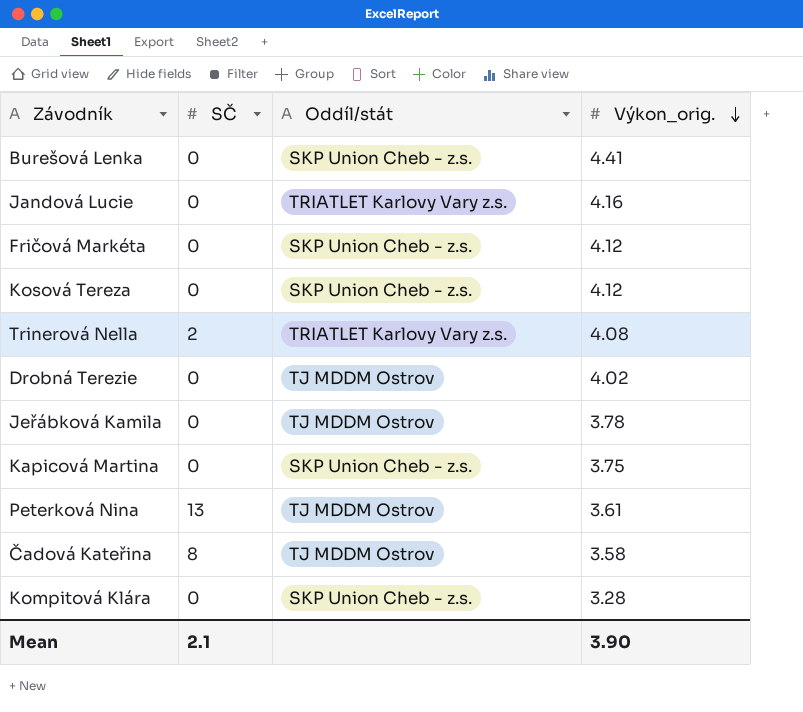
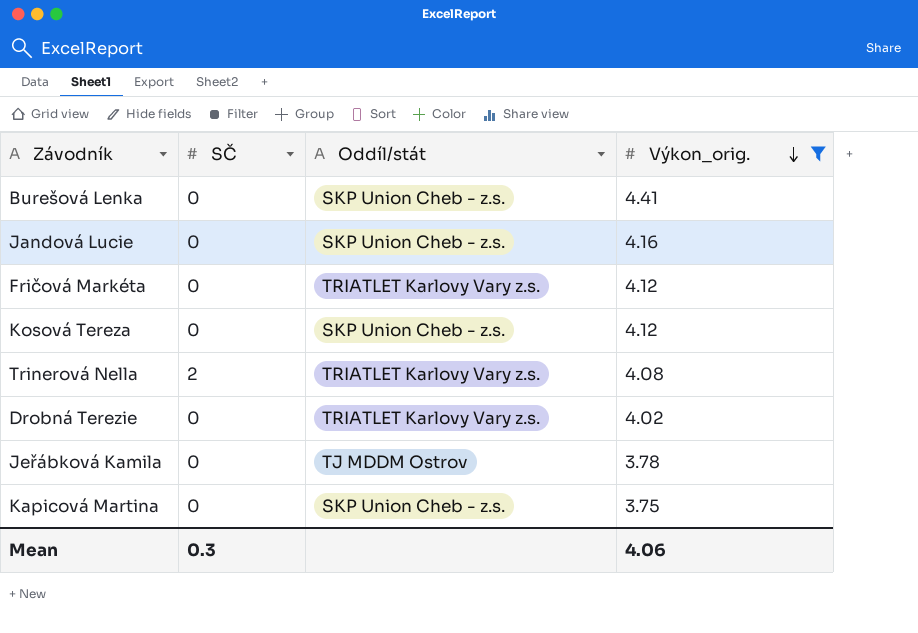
filter: none -> Výkon_orig. >= 3.75
Jandová Lucie | Oddíl/stát: TRIATLET Karlovy Vary z.s. -> SKP Union Cheb - z.s.
Fričová Markéta | Oddíl/stát: SKP Union Cheb - z.s. -> TRIATLET Karlovy Vary z.s.
Drobná Terezie | Oddíl/stát: TJ MDDM Ostrov -> TRIATLET Karlovy Vary z.s.
Mean | SČ: 2.1 -> 0.3
Mean | Výkon_orig.: 3.90 -> 4.06

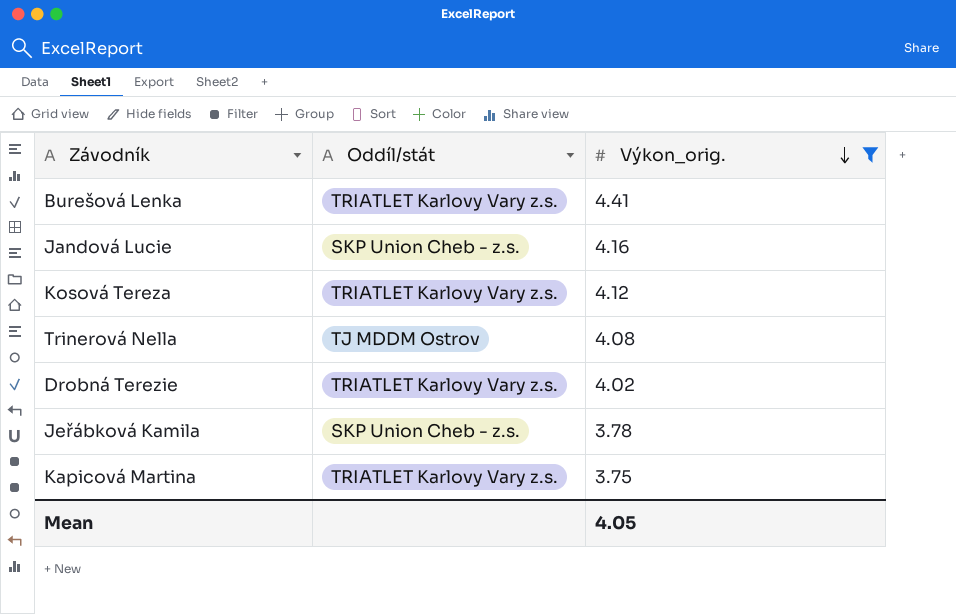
column SČ | position: 2 -> none
row Fričová Markéta: 0 | TRIATLET Karlovy Vary z.s. | 4.12 -> none
Burešová Lenka | Oddíl/stát: SKP Union Cheb - z.s. -> TRIATLET Karlovy Vary z.s.
Kosová Tereza | Oddíl/stát: SKP Union Cheb - z.s. -> TRIATLET Karlovy Vary z.s.
Trinerová Nella | Oddíl/stát: TRIATLET Karlovy Vary z.s. -> TJ MDDM Ostrov
Jeřábková Kamila | Oddíl/stát: TJ MDDM Ostrov -> SKP Union Cheb - z.s.
Kapicová Martina | Oddíl/stát: SKP Union Cheb - z.s. -> TRIATLET Karlovy Vary z.s.
Mean | Výkon_orig.: 4.06 -> 4.05

